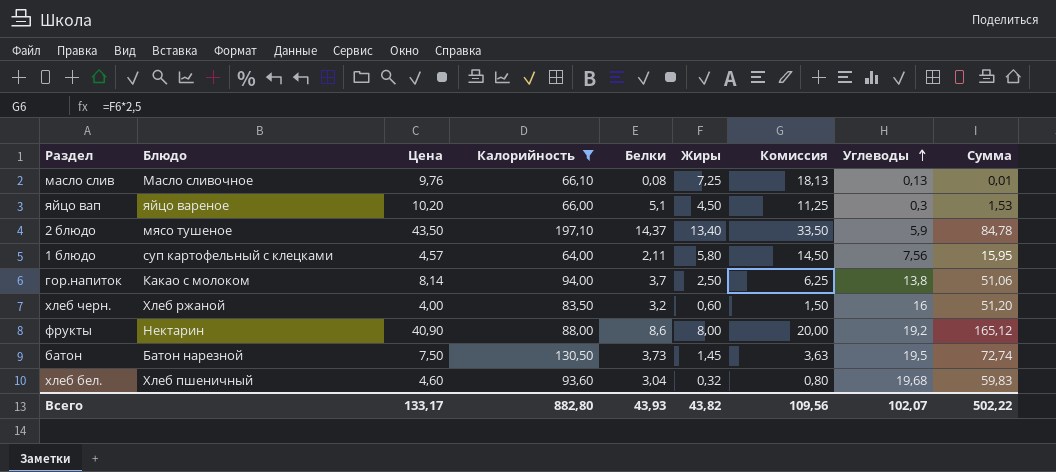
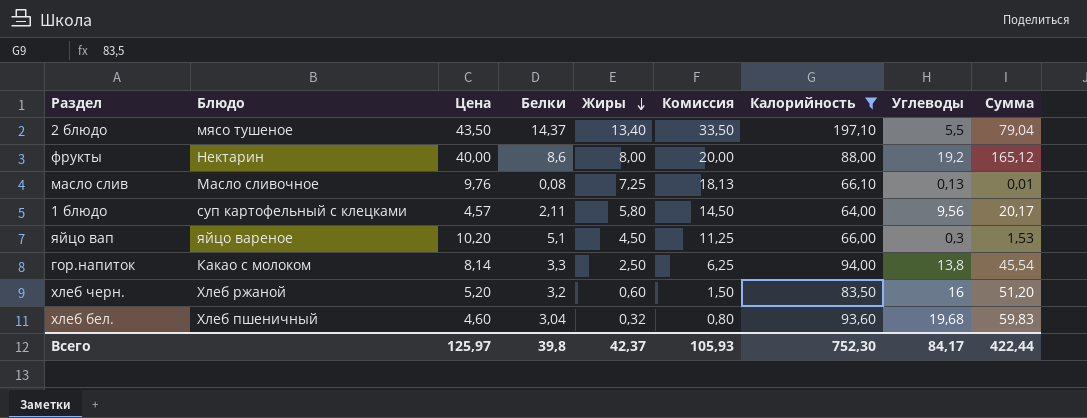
row order: Углеводы ascending -> Жиры descending
column Калорийность | position: 4 -> 7
row батон: Батон нарезной | 7,50 | 130,50 | 3,73 | 1,45 | 3,63 | 19,5 | 72,74 -> none
2 блюдо | Углеводы: 5,9 -> 5,5
2 блюдо | Сумма: 84,78 -> 79,04
фрукты | Цена: 40,90 -> 40,00
1 блюдо | Углеводы: 7,56 -> 9,56
1 блюдо | Сумма: 15,95 -> 20,17
гор.напиток | Белки: 3,7 -> 3,3
гор.напиток | Сумма: 51,06 -> 45,54
хлеб черн. | Цена: 4,00 -> 5,20
Всего | Цена: 133,17 -> 125,97
Всего | Белки: 43,93 -> 39,8
Всего | Жиры: 43,82 -> 42,37
Всего | Комиссия: 109,56 -> 105,93
Всего | Калорийность: 882,80 -> 752,30
Всего | Углеводы: 102,07 -> 84,17
Всего | Сумма: 502,22 -> 422,44

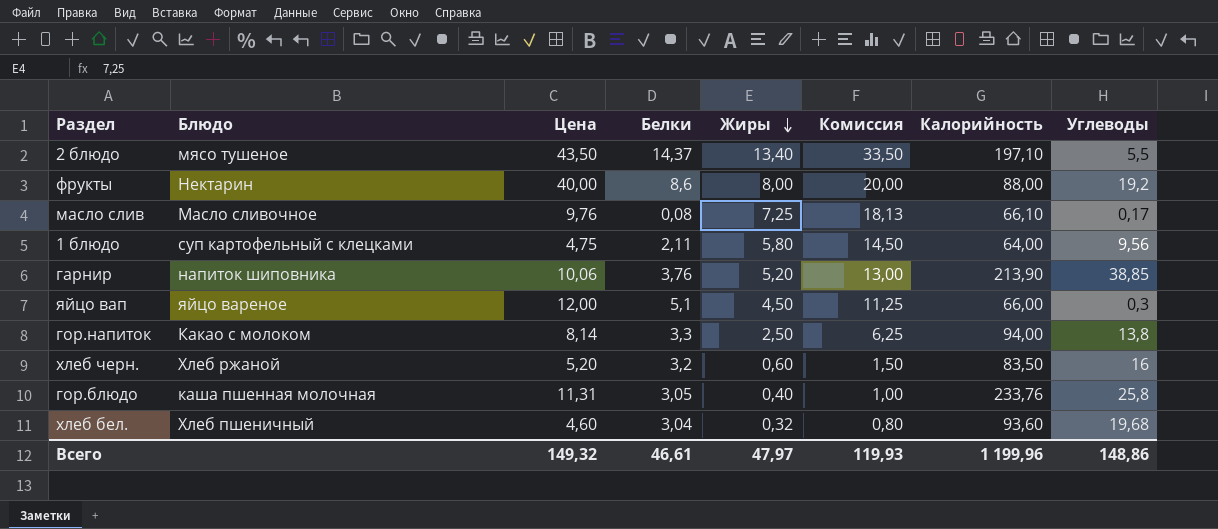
filter: Калорийность <= 197,10 -> none
column Сумма | formula: [Белки] * [Углеводы] -> none
масло слив | Углеводы: 0,13 -> 0,17
1 блюдо | Цена: 4,57 -> 4,75
яйцо вап | Цена: 10,20 -> 12,00
Всего | Цена: 125,97 -> 149,32
Всего | Белки: 39,8 -> 46,61
Всего | Жиры: 42,37 -> 47,97
Всего | Комиссия: 105,93 -> 119,93
Всего | Калорийность: 752,30 -> 1 199,96
Всего | Углеводы: 84,17 -> 148,86

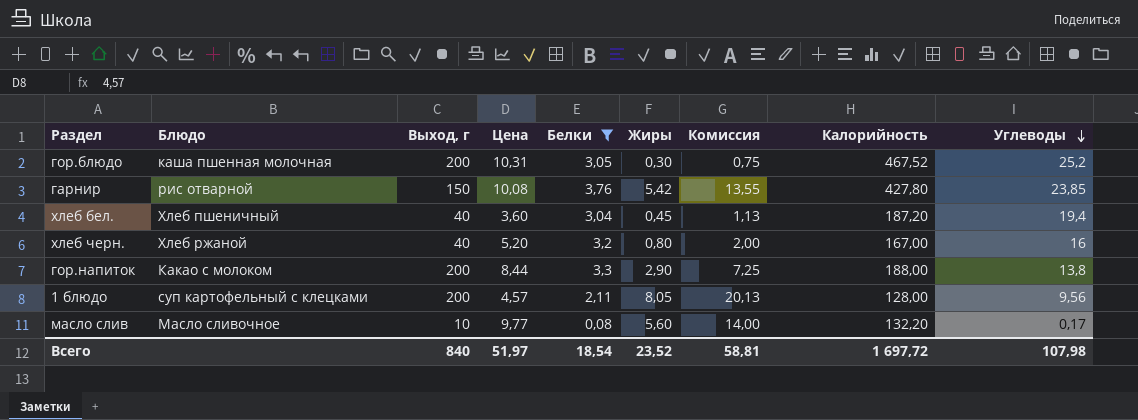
filter: none -> Белки <= 3,76
row order: Жиры descending -> Углеводы descending
column Выход, г | position: none -> 3
гор.блюдо | Цена: 11,31 -> 10,31
гор.блюдо | Жиры: 0,40 -> 0,30
гор.блюдо | Комиссия: 1,00 -> 0,75
гор.блюдо | Калорийность: 233,76 -> 467,52
гор.блюдо | Углеводы: 25,8 -> 25,2
гарнир | Блюдо: напиток шиповника -> рис отварной
гарнир | Цена: 10,06 -> 10,08
гарнир | Жиры: 5,20 -> 5,42
гарнир | Комиссия: 13,00 -> 13,55
гарнир | Калорийность: 213,90 -> 427,80
гарнир | Углеводы: 38,85 -> 23,85
хлеб бел. | Цена: 4,60 -> 3,60
хлеб бел. | Жиры: 0,32 -> 0,45
хлеб бел. | Комиссия: 0,80 -> 1,13
хлеб бел. | Калорийность: 93,60 -> 187,20
хлеб бел. | Углеводы: 19,68 -> 19,4
хлеб черн. | Жиры: 0,60 -> 0,80
хлеб черн. | Комиссия: 1,50 -> 2,00
хлеб черн. | Калорийность: 83,50 -> 167,00
гор.напиток | Цена: 8,14 -> 8,44
гор.напиток | Жиры: 2,50 -> 2,90
гор.напиток | Комиссия: 6,25 -> 7,25
гор.напиток | Калорийность: 94,00 -> 188,00
1 блюдо | Цена: 4,75 -> 4,57
1 блюдо | Жиры: 5,80 -> 8,05
1 блюдо | Комиссия: 14,50 -> 20,13
1 блюдо | Калорийность: 64,00 -> 128,00
масло слив | Цена: 9,76 -> 9,77
масло слив | Жиры: 7,25 -> 5,60
масло слив | Комиссия: 18,13 -> 14,00
масло слив | Калорийность: 66,10 -> 132,20
Всего | Цена: 149,32 -> 51,97
Всего | Белки: 46,61 -> 18,54
Всего | Жиры: 47,97 -> 23,52
Всего | Комиссия: 119,93 -> 58,81
Всего | Калорийность: 1 199,96 -> 1 697,72
Всего | Углеводы: 148,86 -> 107,98

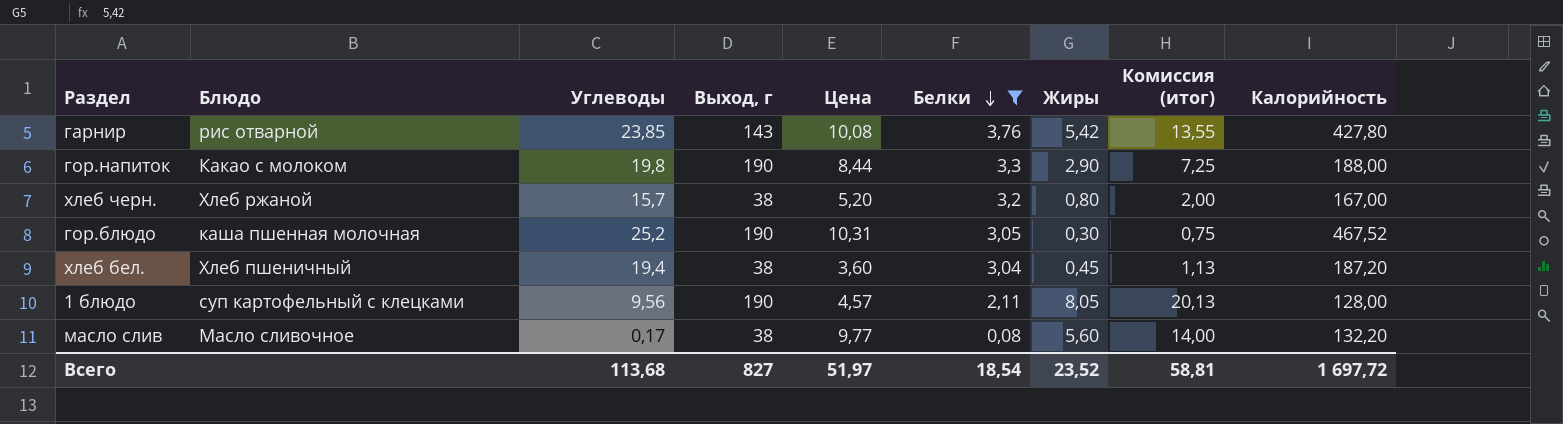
row order: Углеводы descending -> Белки descending
column Углеводы | position: 9 -> 3
column name: Комиссия -> Комиссия (итог)
гарнир | Выход, г: 150 -> 143
гор.напиток | Углеводы: 13,8 -> 19,8
гор.напиток | Выход, г: 200 -> 190
хлеб черн. | Углеводы: 16 -> 15,7
хлеб черн. | Выход, г: 40 -> 38
гор.блюдо | Выход, г: 200 -> 190
хлеб бел. | Выход, г: 40 -> 38
1 блюдо | Выход, г: 200 -> 190
масло слив | Выход, г: 10 -> 38
Всего | Углеводы: 107,98 -> 113,68
Всего | Выход, г: 840 -> 827

